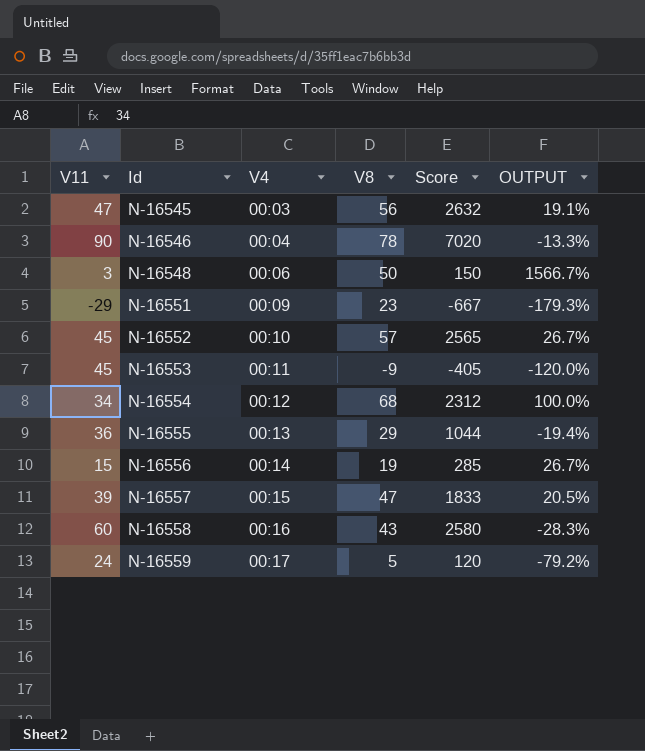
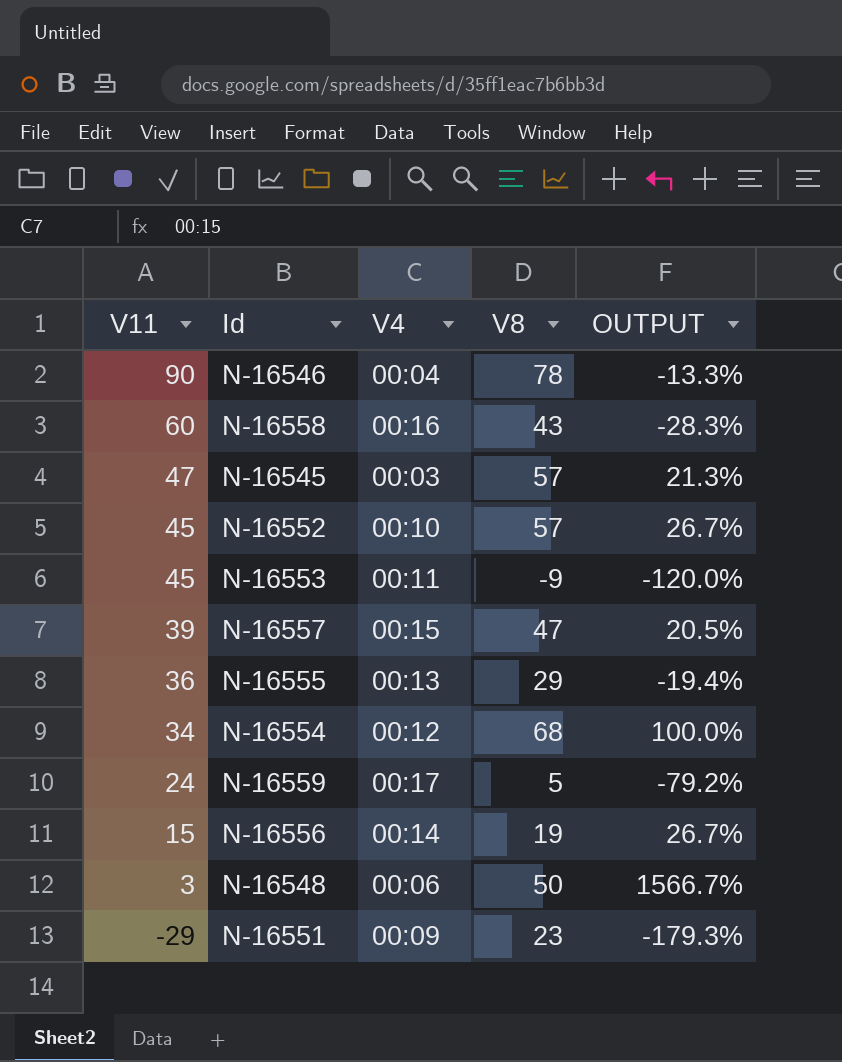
row order: Id ascending -> V11 descending
column Score | formula: [V11] * [V8] -> none
N-16545 | V8: 56 -> 57
N-16545 | OUTPUT: 19.1% -> 21.3%

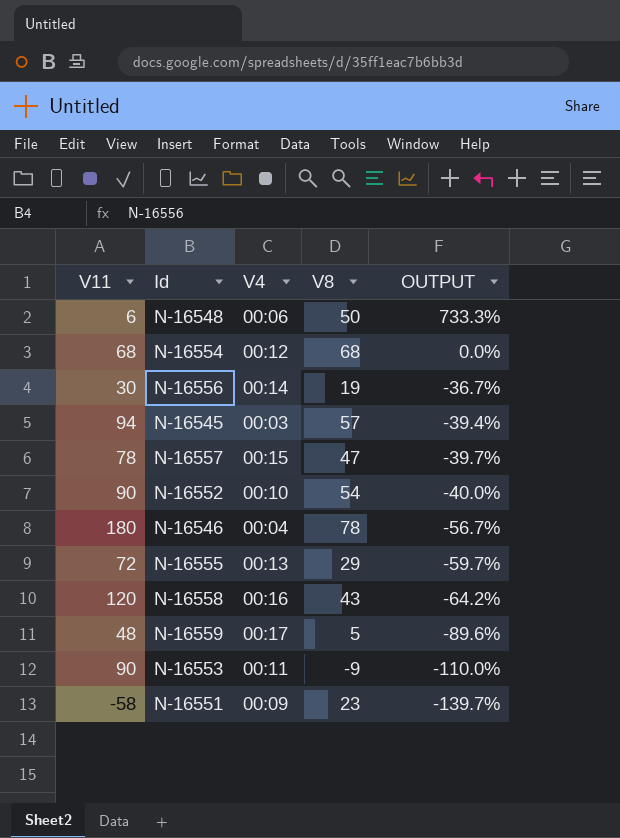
row order: V11 descending -> OUTPUT descending
N-16548 | V11: 3 -> 6
N-16548 | OUTPUT: 1566.7% -> 733.3%
N-16554 | V11: 34 -> 68
N-16554 | OUTPUT: 100.0% -> 0.0%
N-16556 | V11: 15 -> 30
N-16556 | OUTPUT: 26.7% -> -36.7%
N-16545 | V11: 47 -> 94
N-16545 | OUTPUT: 21.3% -> -39.4%
N-16557 | V11: 39 -> 78
N-16557 | OUTPUT: 20.5% -> -39.7%
N-16552 | V11: 45 -> 90
N-16552 | V8: 57 -> 54
N-16552 | OUTPUT: 26.7% -> -40.0%
N-16546 | V11: 90 -> 180
N-16546 | OUTPUT: -13.3% -> -56.7%
N-16555 | V11: 36 -> 72
N-16555 | OUTPUT: -19.4% -> -59.7%
N-16558 | V11: 60 -> 120
N-16558 | OUTPUT: -28.3% -> -64.2%
N-16559 | V11: 24 -> 48
N-16559 | OUTPUT: -79.2% -> -89.6%
N-16553 | V11: 45 -> 90
N-16553 | OUTPUT: -120.0% -> -110.0%
N-16551 | V11: -29 -> -58
N-16551 | OUTPUT: -179.3% -> -139.7%

